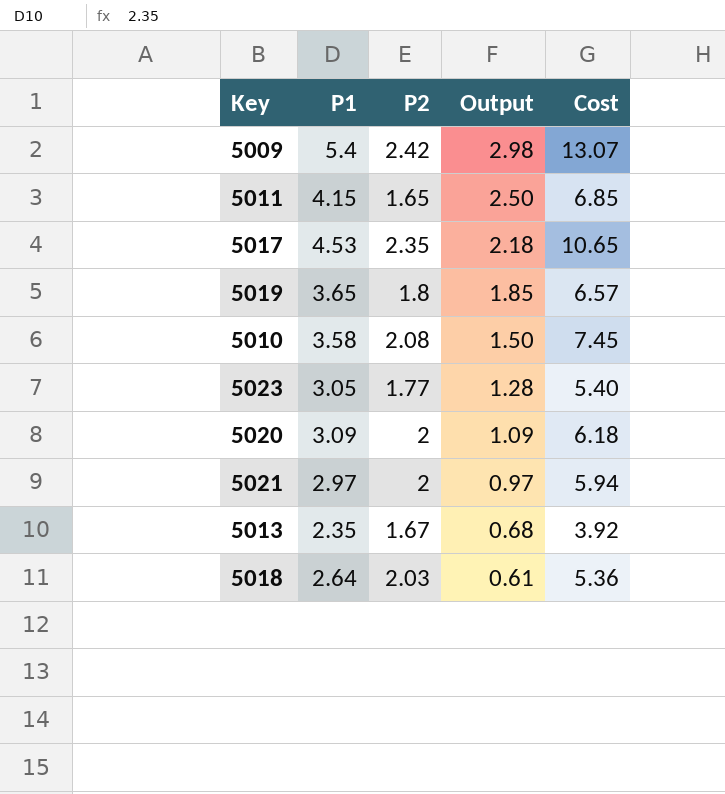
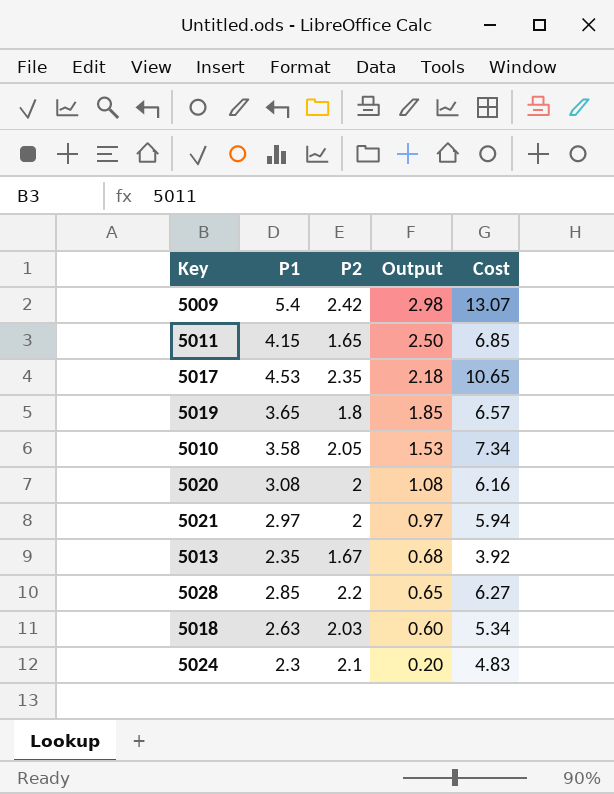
row 5023: 3.05 | 1.77 | 1.28 | 5.40 -> none
5010 | P2: 2.08 -> 2.05
5010 | Output: 1.50 -> 1.53
5010 | Cost: 7.45 -> 7.34
5020 | P1: 3.09 -> 3.08
5020 | Output: 1.09 -> 1.08
5020 | Cost: 6.18 -> 6.16
row 5028: none -> 2.85 | 2.2 | 0.65 | 6.27
5018 | P1: 2.64 -> 2.63
5018 | Output: 0.61 -> 0.60
5018 | Cost: 5.36 -> 5.34
row 5024: none -> 2.3 | 2.1 | 0.20 | 4.83

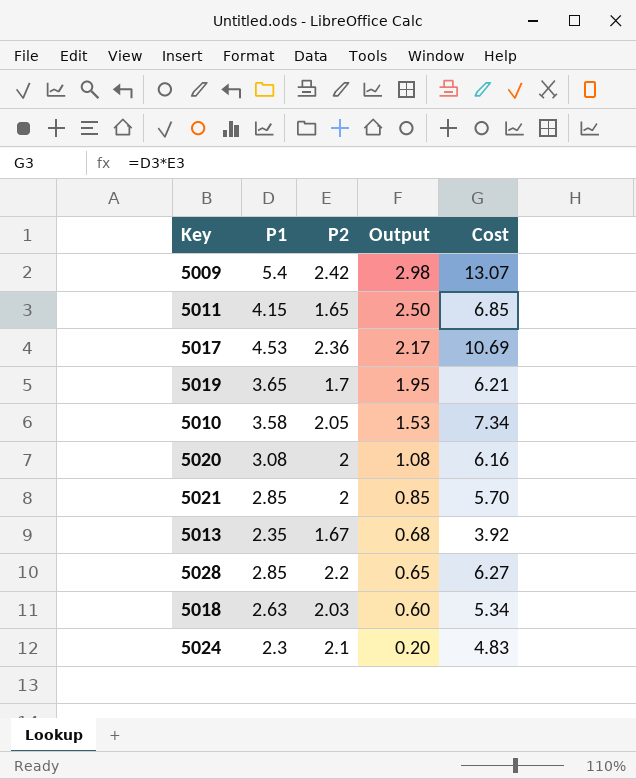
5017 | P2: 2.35 -> 2.36
5017 | Output: 2.18 -> 2.17
5017 | Cost: 10.65 -> 10.69
5019 | P2: 1.8 -> 1.7
5019 | Output: 1.85 -> 1.95
5019 | Cost: 6.57 -> 6.21
5021 | P1: 2.97 -> 2.85
5021 | Output: 0.97 -> 0.85
5021 | Cost: 5.94 -> 5.70

